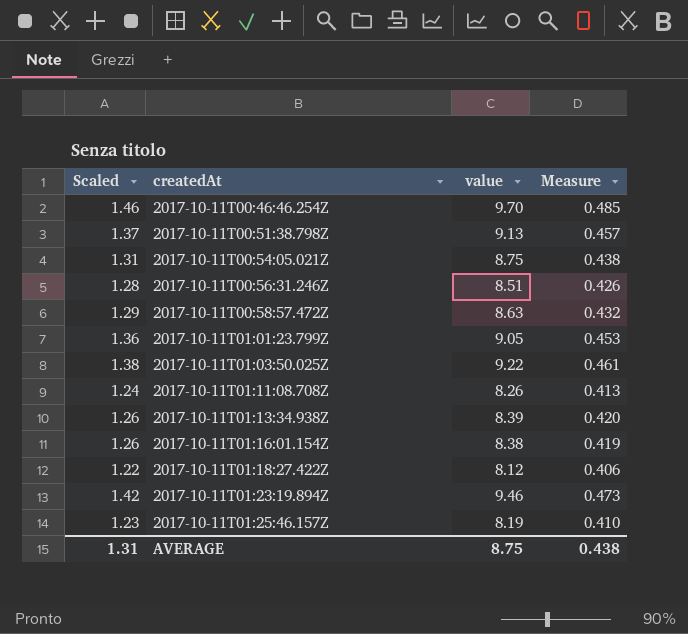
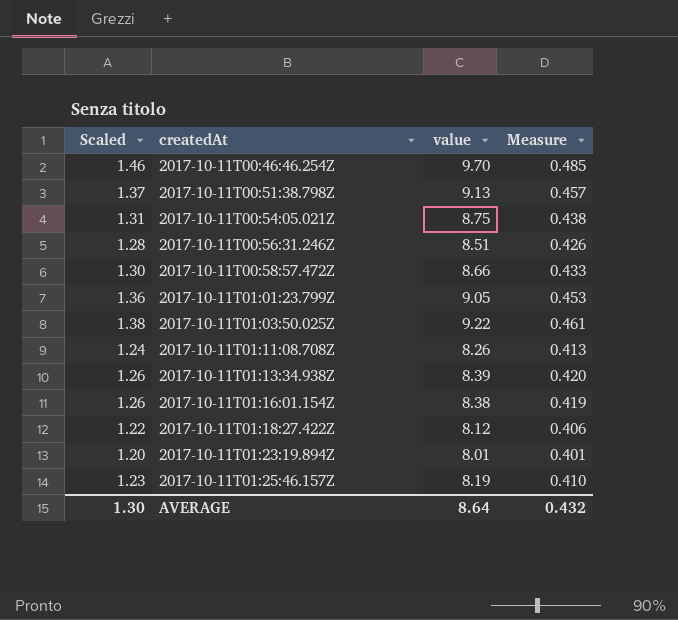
2017-10-11T00:58:57.472Z | Scaled: 1.29 -> 1.30
2017-10-11T00:58:57.472Z | value: 8.63 -> 8.66
2017-10-11T00:58:57.472Z | Measure: 0.432 -> 0.433
2017-10-11T01:23:19.894Z | Scaled: 1.42 -> 1.20
2017-10-11T01:23:19.894Z | value: 9.46 -> 8.01
2017-10-11T01:23:19.894Z | Measure: 0.473 -> 0.401
AVERAGE | Scaled: 1.31 -> 1.30
AVERAGE | value: 8.75 -> 8.64
AVERAGE | Measure: 0.438 -> 0.432

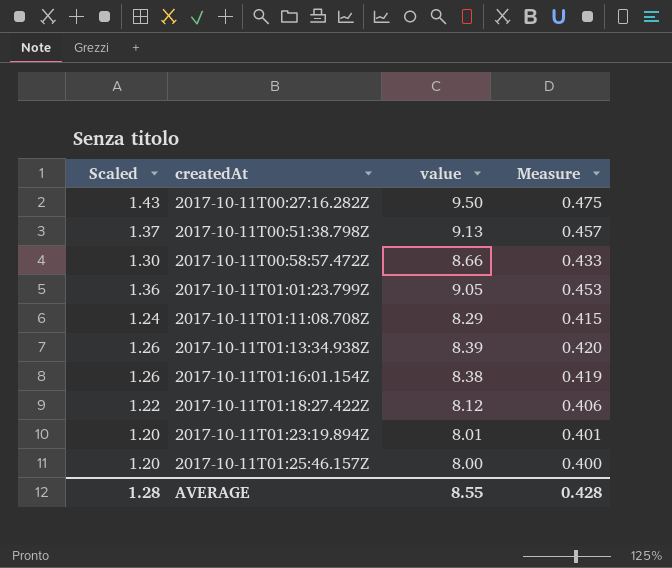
row 2017-10-11T00:46:46.254Z: 1.46 | 9.70 | 0.485 -> none
row 2017-10-11T00:54:05.021Z: 1.31 | 8.75 | 0.438 -> none
row 2017-10-11T00:56:31.246Z: 1.28 | 8.51 | 0.426 -> none
row 2017-10-11T01:03:50.025Z: 1.38 | 9.22 | 0.461 -> none
row 2017-10-11T00:27:16.282Z: none -> 1.43 | 9.50 | 0.475
2017-10-11T01:11:08.708Z | value: 8.26 -> 8.29
2017-10-11T01:11:08.708Z | Measure: 0.413 -> 0.415
2017-10-11T01:25:46.157Z | Scaled: 1.23 -> 1.20
2017-10-11T01:25:46.157Z | value: 8.19 -> 8.00
2017-10-11T01:25:46.157Z | Measure: 0.410 -> 0.400
AVERAGE | Scaled: 1.30 -> 1.28
AVERAGE | value: 8.64 -> 8.55
AVERAGE | Measure: 0.432 -> 0.428

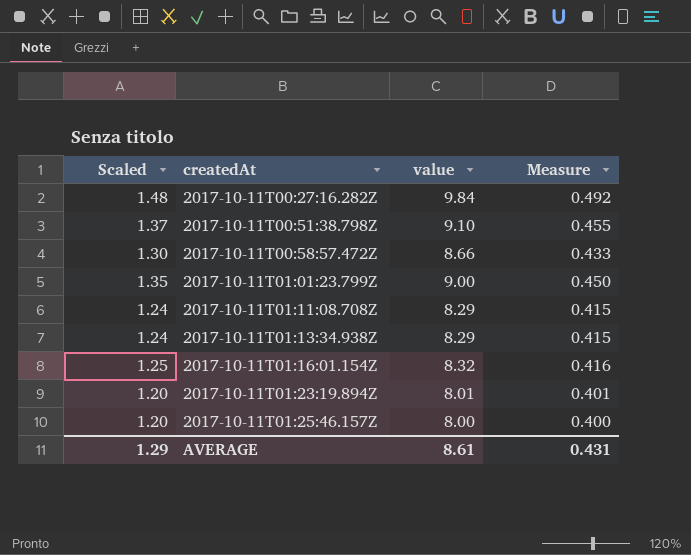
row 2017-10-11T01:18:27.422Z: 1.22 | 8.12 | 0.406 -> none
2017-10-11T00:27:16.282Z | Scaled: 1.43 -> 1.48
2017-10-11T00:27:16.282Z | value: 9.50 -> 9.84
2017-10-11T00:27:16.282Z | Measure: 0.475 -> 0.492
2017-10-11T00:51:38.798Z | value: 9.13 -> 9.10
2017-10-11T00:51:38.798Z | Measure: 0.457 -> 0.455
2017-10-11T01:01:23.799Z | Scaled: 1.36 -> 1.35
2017-10-11T01:01:23.799Z | value: 9.05 -> 9.00
2017-10-11T01:01:23.799Z | Measure: 0.453 -> 0.450
2017-10-11T01:13:34.938Z | Scaled: 1.26 -> 1.24
2017-10-11T01:13:34.938Z | value: 8.39 -> 8.29
2017-10-11T01:13:34.938Z | Measure: 0.420 -> 0.415
2017-10-11T01:16:01.154Z | Scaled: 1.26 -> 1.25
2017-10-11T01:16:01.154Z | value: 8.38 -> 8.32
2017-10-11T01:16:01.154Z | Measure: 0.419 -> 0.416
AVERAGE | Scaled: 1.28 -> 1.29
AVERAGE | value: 8.55 -> 8.61
AVERAGE | Measure: 0.428 -> 0.431

